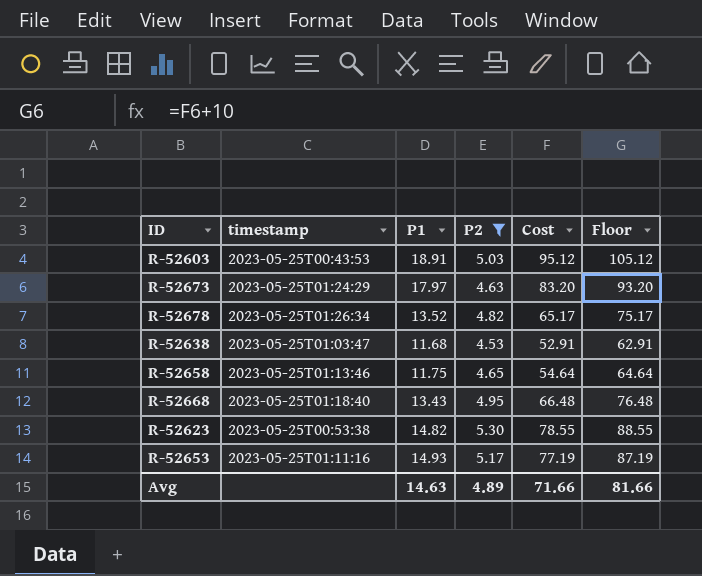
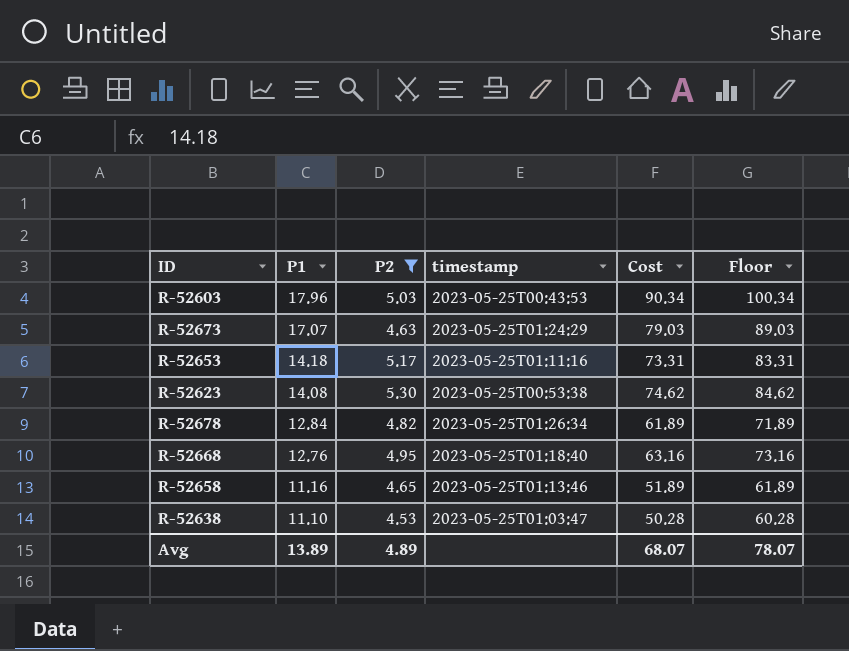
row order: none -> P1 descending
column timestamp | position: 2 -> 4
R-52603 | P1: 18.91 -> 17.96
R-52603 | Cost: 95.12 -> 90.34
R-52603 | Floor: 105.12 -> 100.34
R-52673 | P1: 17.97 -> 17.07
R-52673 | Cost: 83.20 -> 79.03
R-52673 | Floor: 93.20 -> 89.03
R-52653 | P1: 14.93 -> 14.18
R-52653 | Cost: 77.19 -> 73.31
R-52653 | Floor: 87.19 -> 83.31
R-52623 | P1: 14.82 -> 14.08
R-52623 | Cost: 78.55 -> 74.62
R-52623 | Floor: 88.55 -> 84.62
R-52678 | P1: 13.52 -> 12.84
R-52678 | Cost: 65.17 -> 61.89
R-52678 | Floor: 75.17 -> 71.89
R-52668 | P1: 13.43 -> 12.76
R-52668 | Cost: 66.48 -> 63.16
R-52668 | Floor: 76.48 -> 73.16
R-52658 | P1: 11.75 -> 11.16
R-52658 | Cost: 54.64 -> 51.89
R-52658 | Floor: 64.64 -> 61.89
R-52638 | P1: 11.68 -> 11.10
R-52638 | Cost: 52.91 -> 50.28
R-52638 | Floor: 62.91 -> 60.28
Avg | P1: 14.63 -> 13.89
Avg | Cost: 71.66 -> 68.07
Avg | Floor: 81.66 -> 78.07

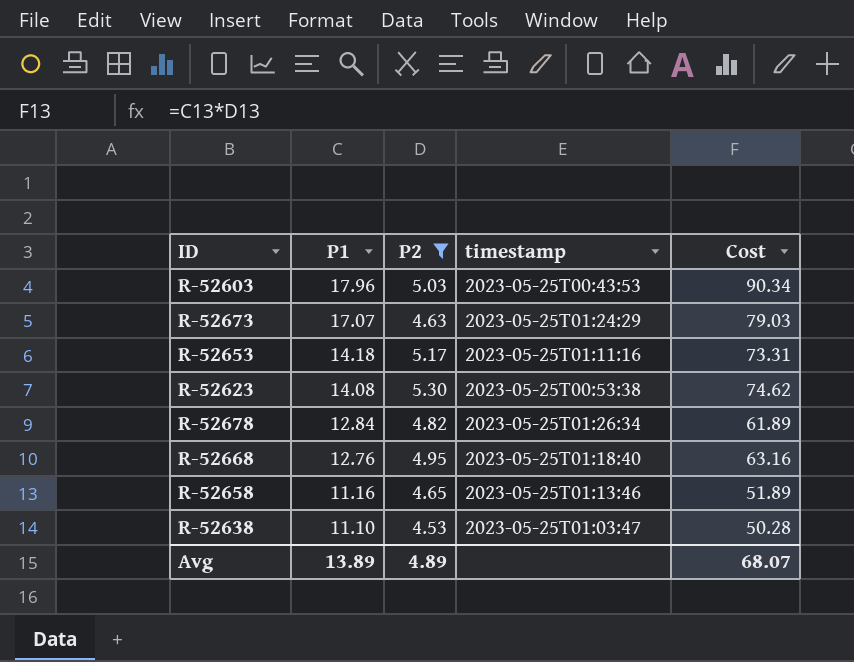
column Floor | formula: [Cost] + 10 -> none

